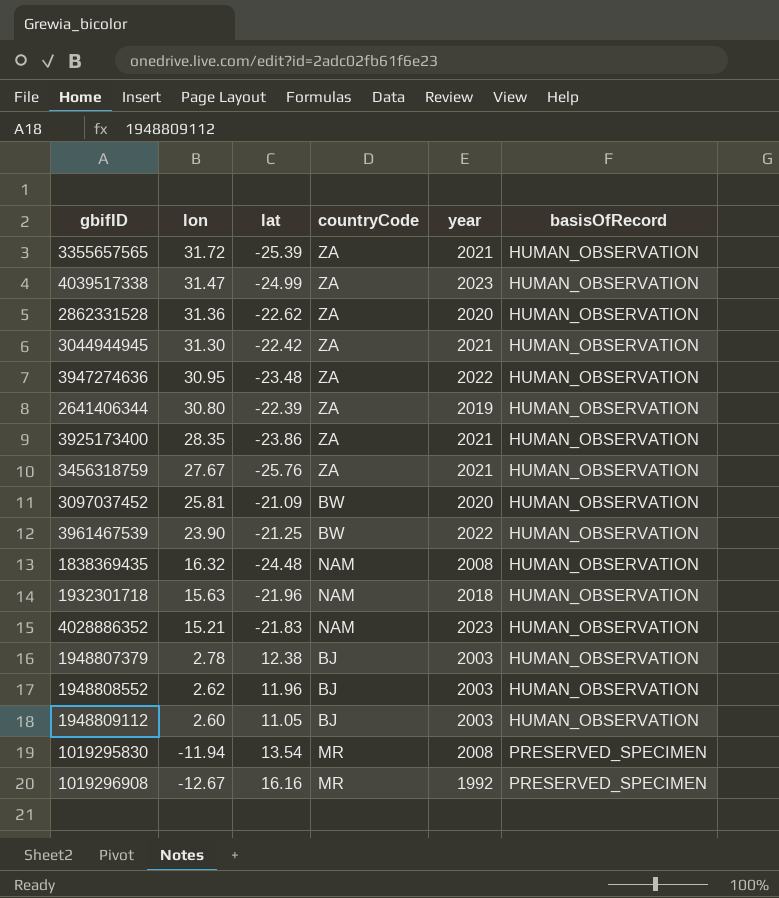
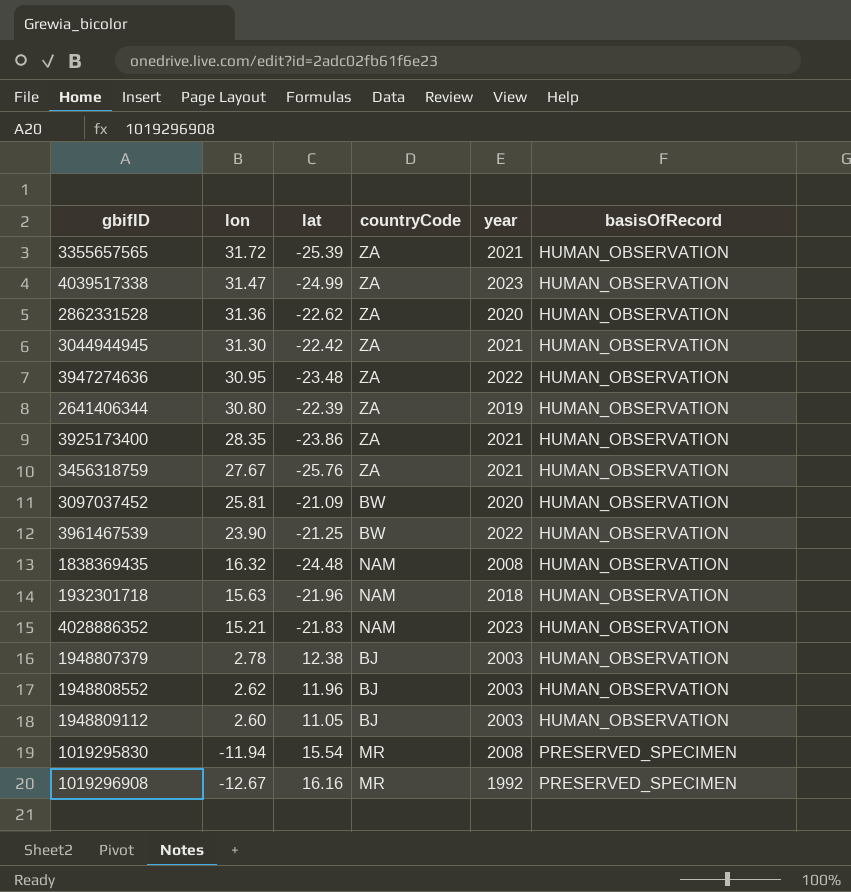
1019295830 | lat: 13.54 -> 15.54

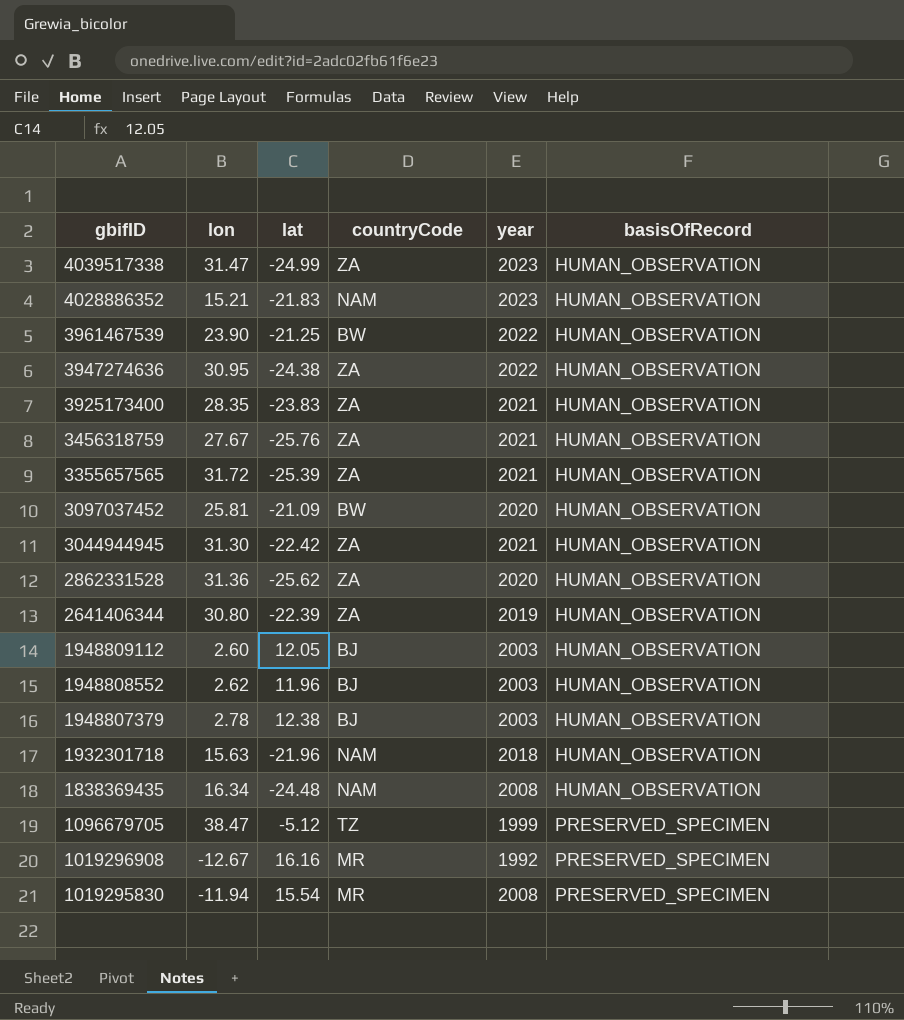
row order: lon descending -> gbifID descending
3947274636 | lat: -23.48 -> -24.38
3925173400 | lat: -23.86 -> -23.83
2862331528 | lat: -22.62 -> -25.62
1948809112 | lat: 11.05 -> 12.05
1838369435 | lon: 16.32 -> 16.34
row 1096679705: none -> 38.47 | -5.12 | TZ | 1999 | PRESERVED_SPECIMEN

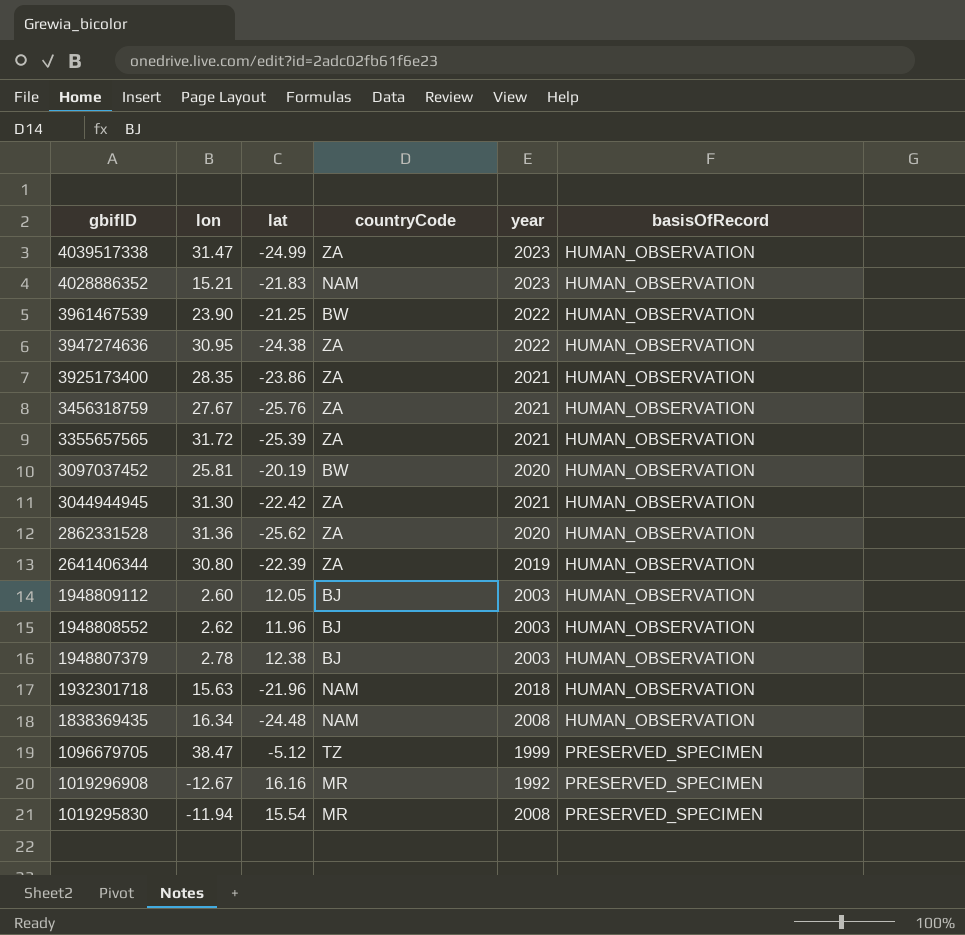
3925173400 | lat: -23.83 -> -23.86
3097037452 | lat: -21.09 -> -20.19

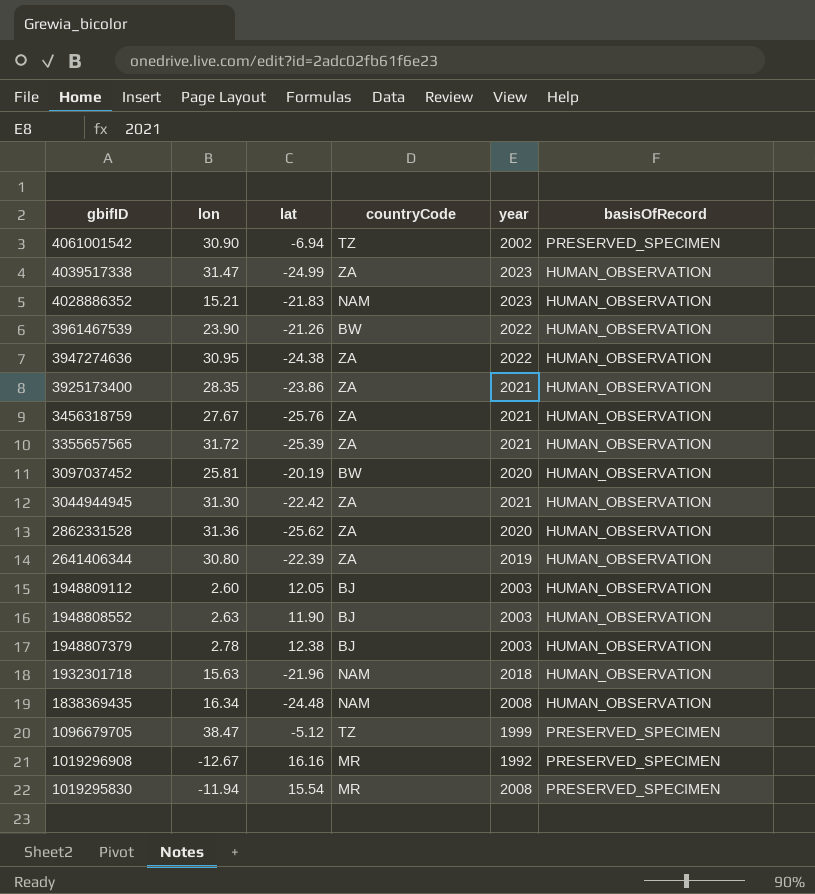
row 4061001542: none -> 30.90 | -6.94 | TZ | 2002 | PRESERVED_SPECIMEN
3961467539 | lat: -21.25 -> -21.26
1948808552 | lon: 2.62 -> 2.63
1948808552 | lat: 11.96 -> 11.90

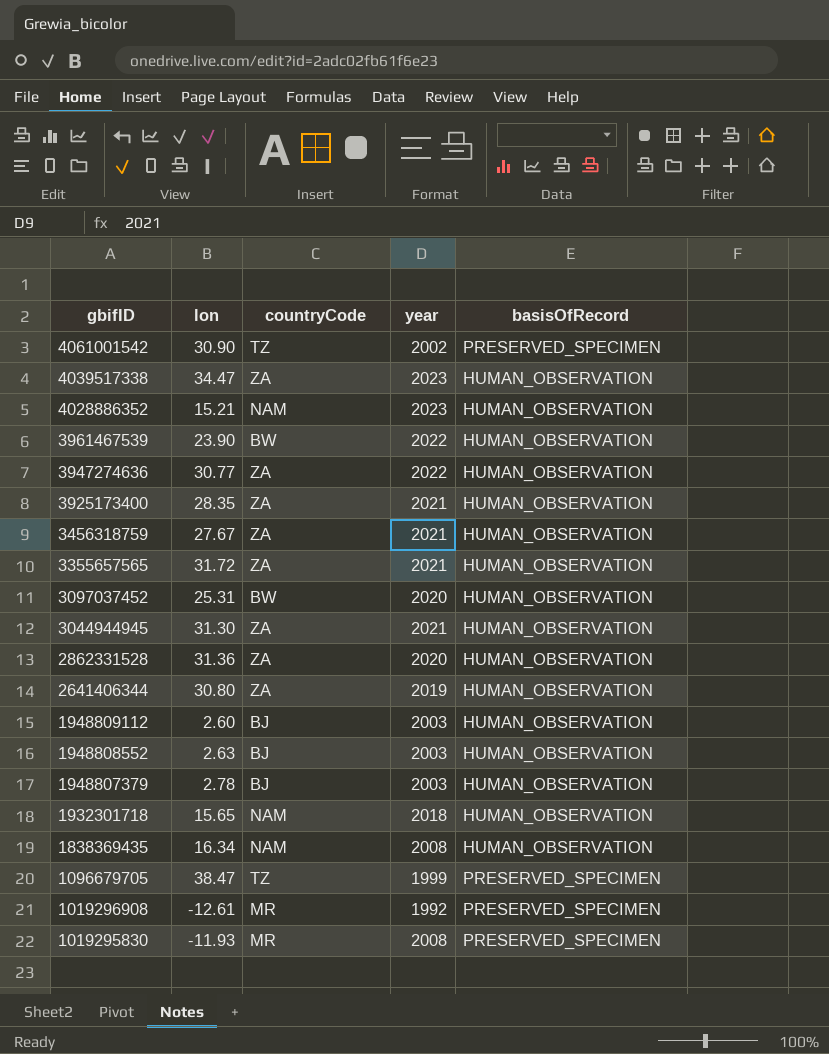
column lat | position: 3 -> none
4039517338 | lon: 31.47 -> 34.47
3947274636 | lon: 30.95 -> 30.77
3097037452 | lon: 25.81 -> 25.31
1932301718 | lon: 15.63 -> 15.65
1019296908 | lon: -12.67 -> -12.61
1019295830 | lon: -11.94 -> -11.93

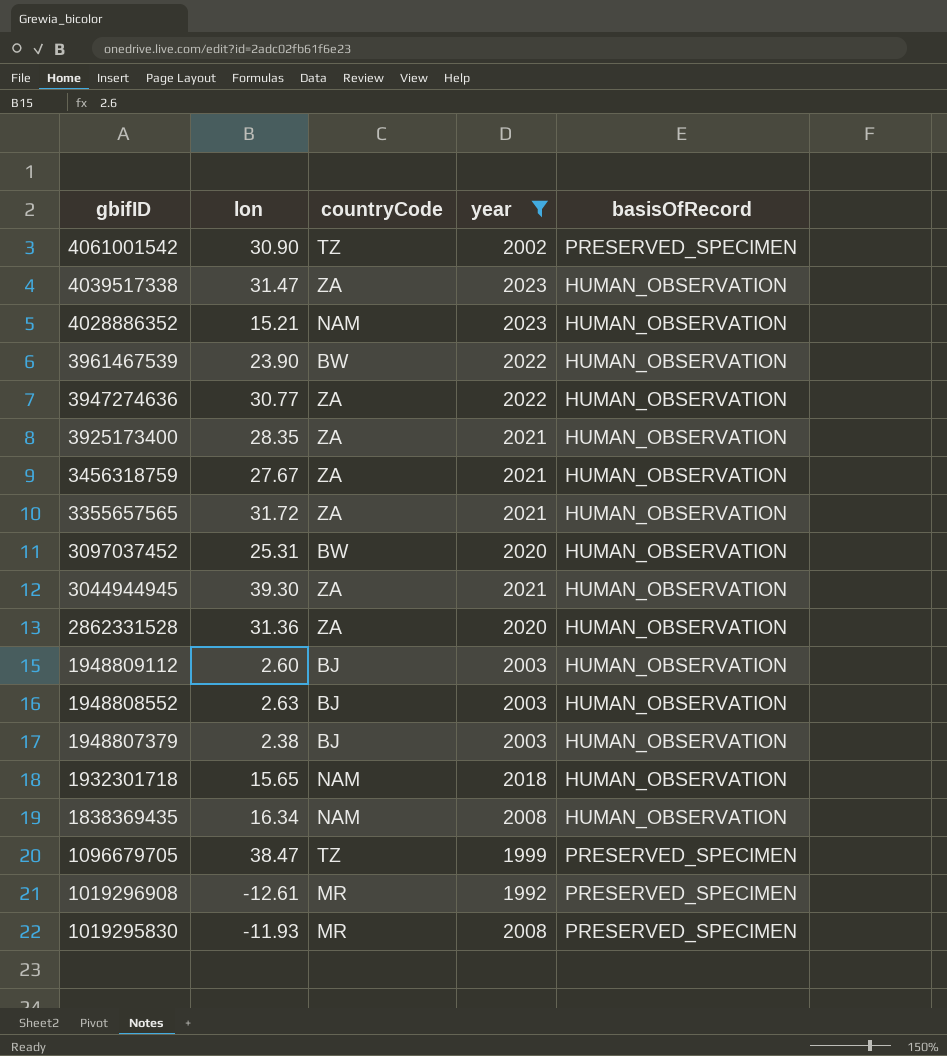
filter: none -> year != 2019
4039517338 | lon: 34.47 -> 31.47
3044944945 | lon: 31.30 -> 39.30
1948807379 | lon: 2.78 -> 2.38

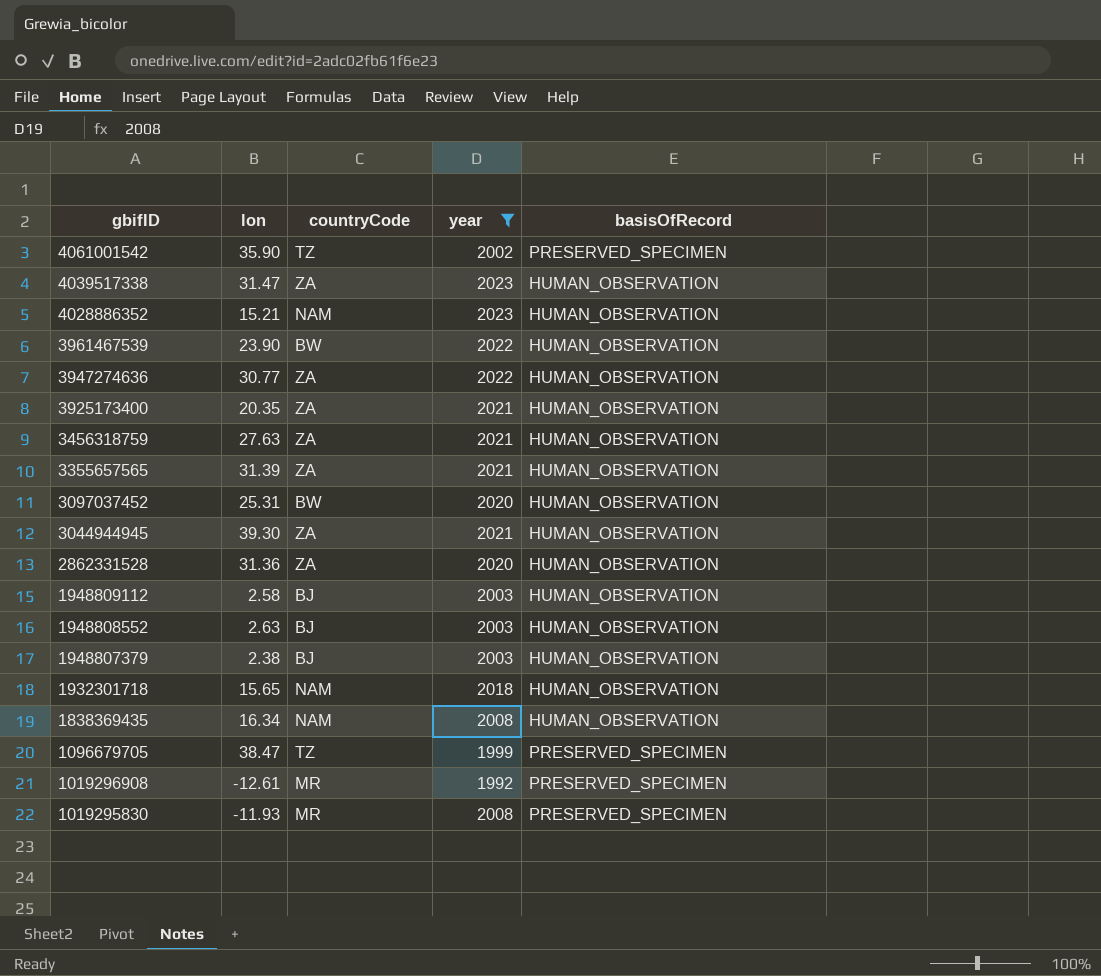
4061001542 | lon: 30.90 -> 35.90
3925173400 | lon: 28.35 -> 20.35
3456318759 | lon: 27.67 -> 27.63
3355657565 | lon: 31.72 -> 31.39
1948809112 | lon: 2.60 -> 2.58

